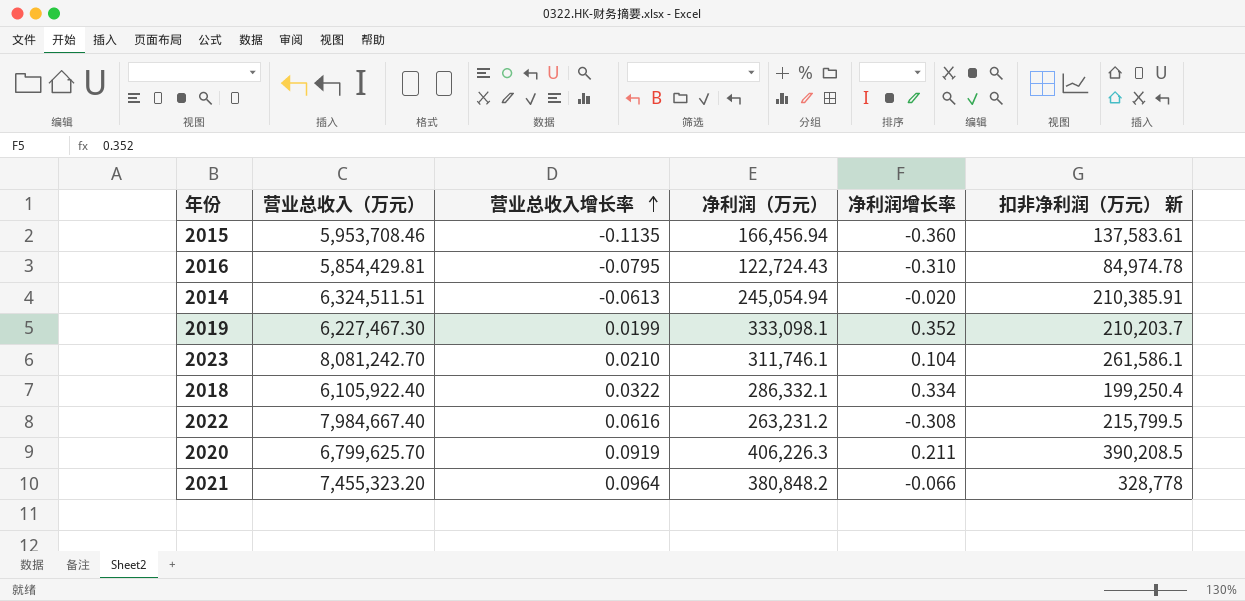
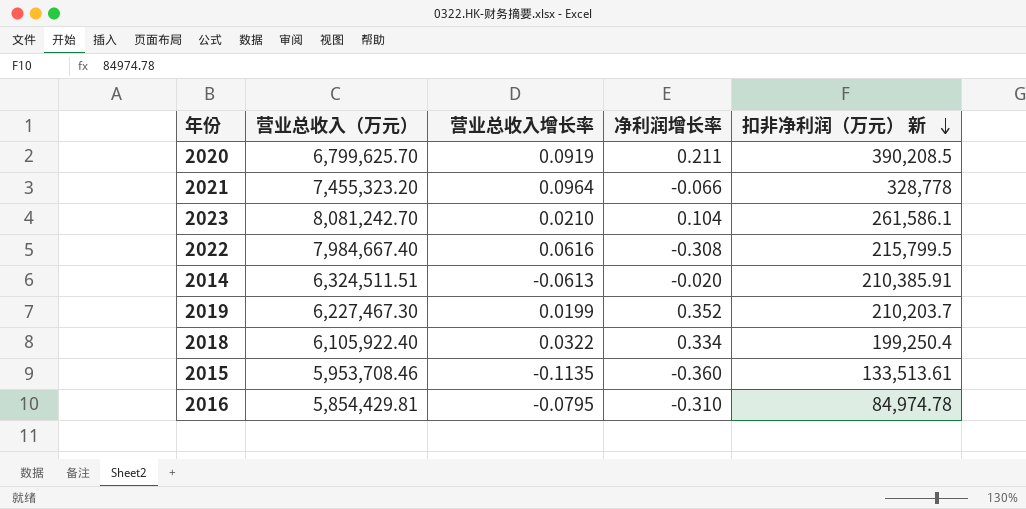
row order: 营业总收入增长率 ascending -> 扣非净利润（万元） 新 descending
column 净利润（万元） | position: 4 -> none
2015 | 扣非净利润（万元） 新: 137,583.61 -> 133,513.61

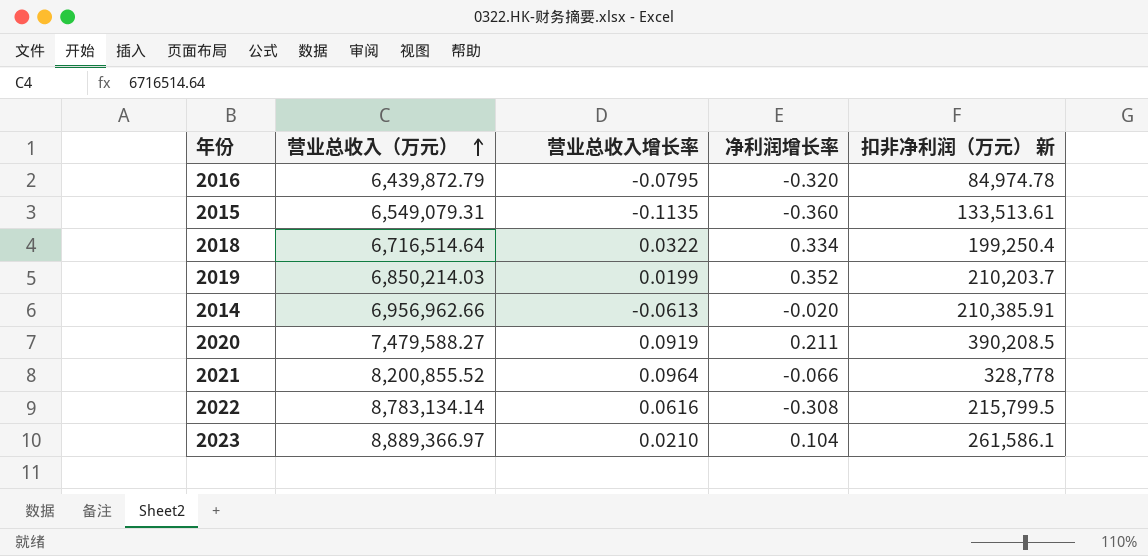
row order: 扣非净利润（万元） 新 descending -> 营业总收入（万元） ascending
2016 | 营业总收入（万元）: 5,854,429.81 -> 6,439,872.79
2016 | 净利润增长率: -0.310 -> -0.320
2015 | 营业总收入（万元）: 5,953,708.46 -> 6,549,079.31
2018 | 营业总收入（万元）: 6,105,922.40 -> 6,716,514.64
2019 | 营业总收入（万元）: 6,227,467.30 -> 6,850,214.03
2014 | 营业总收入（万元）: 6,324,511.51 -> 6,956,962.66
2020 | 营业总收入（万元）: 6,799,625.70 -> 7,479,588.27
2021 | 营业总收入（万元）: 7,455,323.20 -> 8,200,855.52
2022 | 营业总收入（万元）: 7,984,667.40 -> 8,783,134.14
2023 | 营业总收入（万元）: 8,081,242.70 -> 8,889,366.97

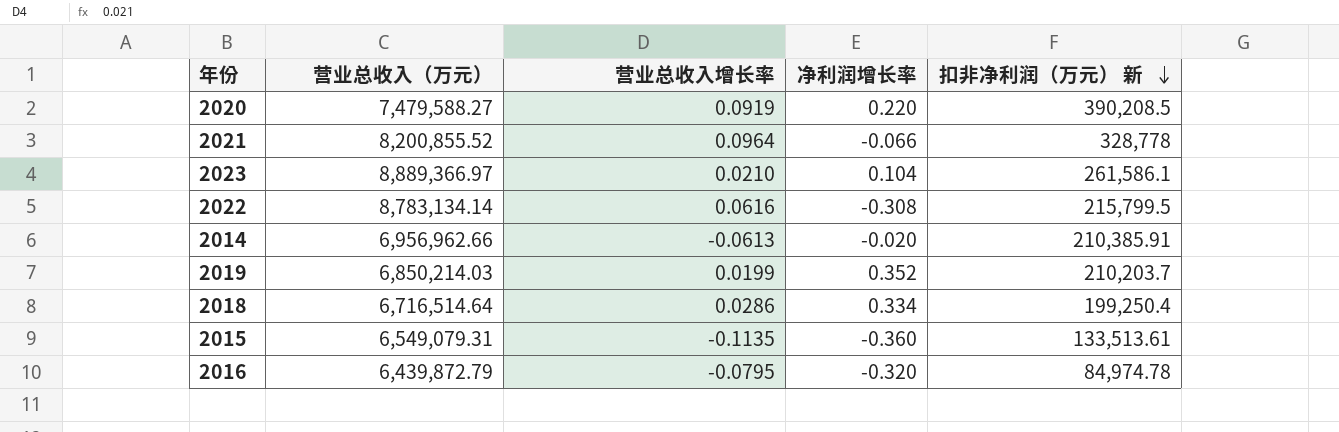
row order: 营业总收入（万元） ascending -> 扣非净利润（万元） 新 descending
2020 | 净利润增长率: 0.211 -> 0.220
2018 | 营业总收入增长率: 0.0322 -> 0.0286

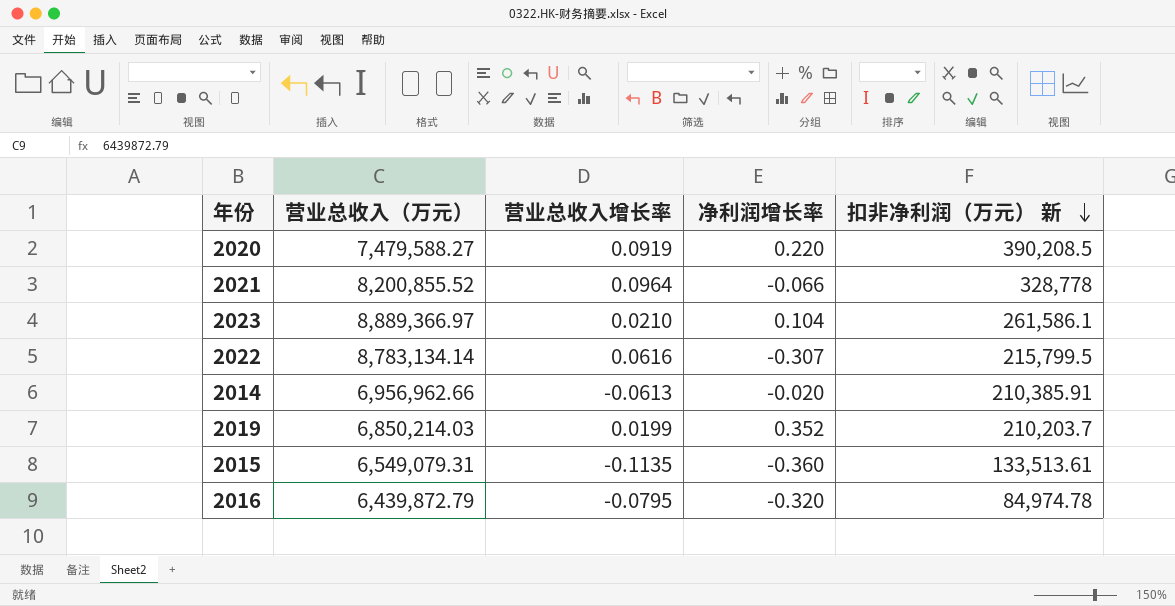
row 2018: 6,716,514.64 | 0.0286 | 0.334 | 199,250.4 -> none
2022 | 净利润增长率: -0.308 -> -0.307

